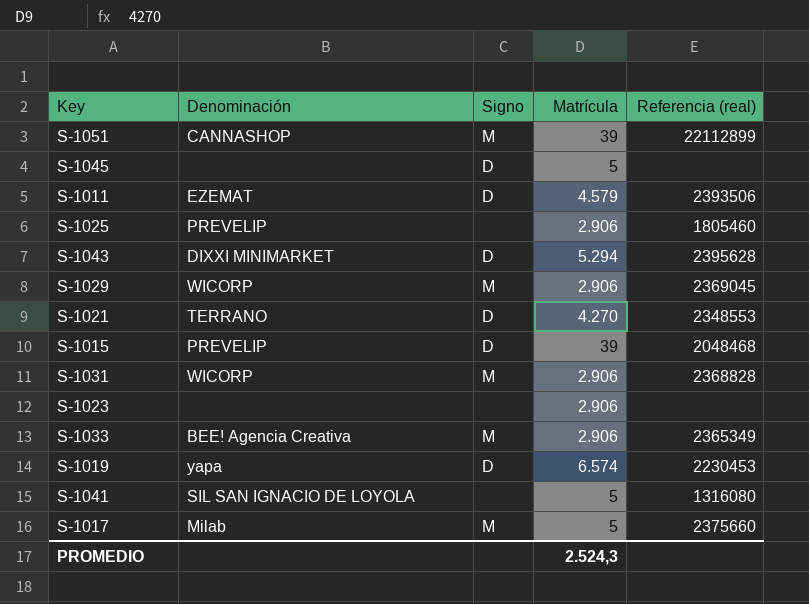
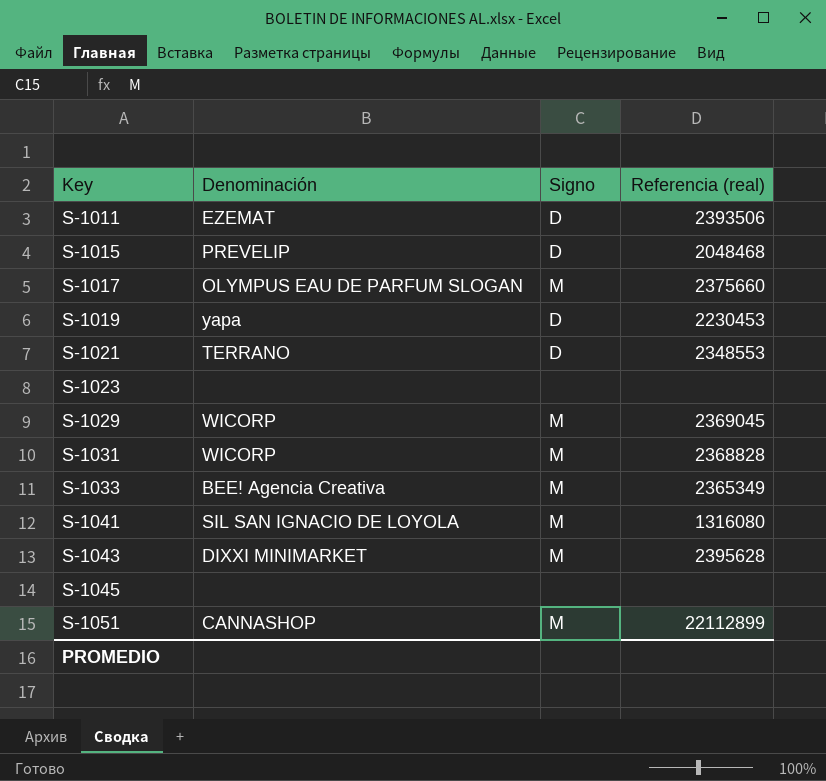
row order: none -> Key ascending
column Matrícula | position: 4 -> none
row S-1025: PREVELIP | none | 2.906 | 1805460 -> none
S-1017 | Denominación: Milab -> OLYMPUS EAU DE PARFUM SLOGAN
S-1041 | Signo: none -> M
S-1043 | Signo: D -> M
S-1045 | Signo: D -> none

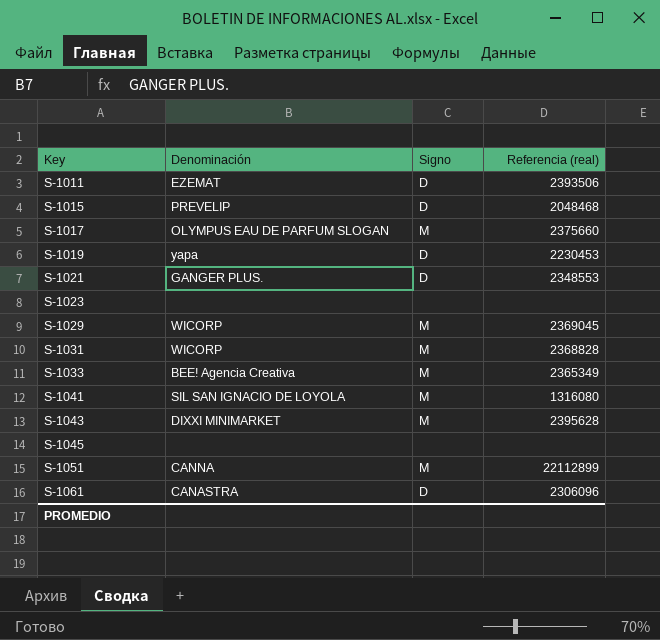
S-1021 | Denominación: TERRANO -> GANGER PLUS.
S-1051 | Denominación: CANNASHOP -> CANNA
row S-1061: none -> CANASTRA | D | 2306096

